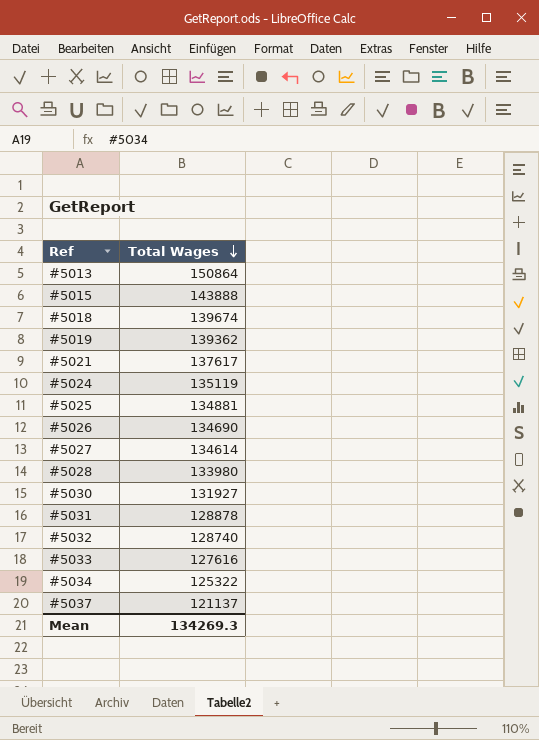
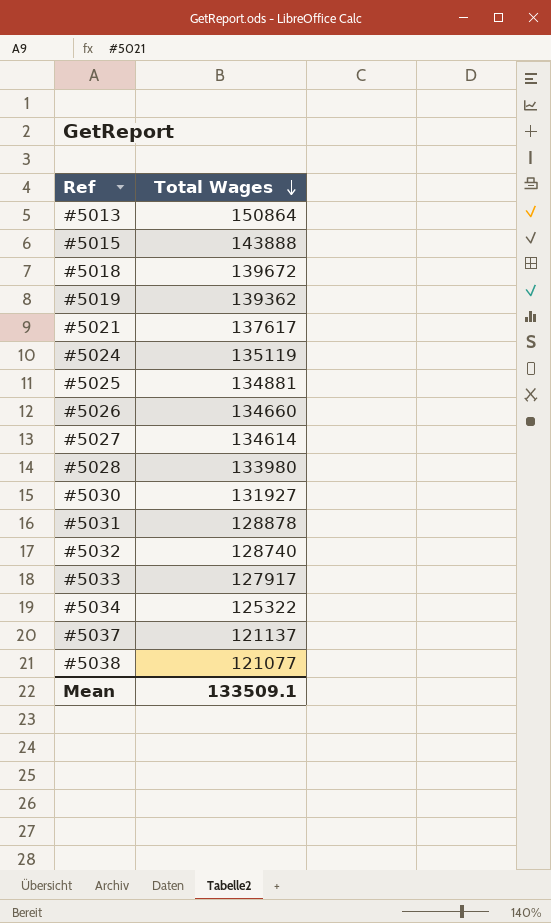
#5018 | Total Wages: 139674 -> 139672
#5026 | Total Wages: 134690 -> 134660
#5033 | Total Wages: 127616 -> 127917
row #5038: none -> 121077
Mean | Total Wages: 134269.3 -> 133509.1

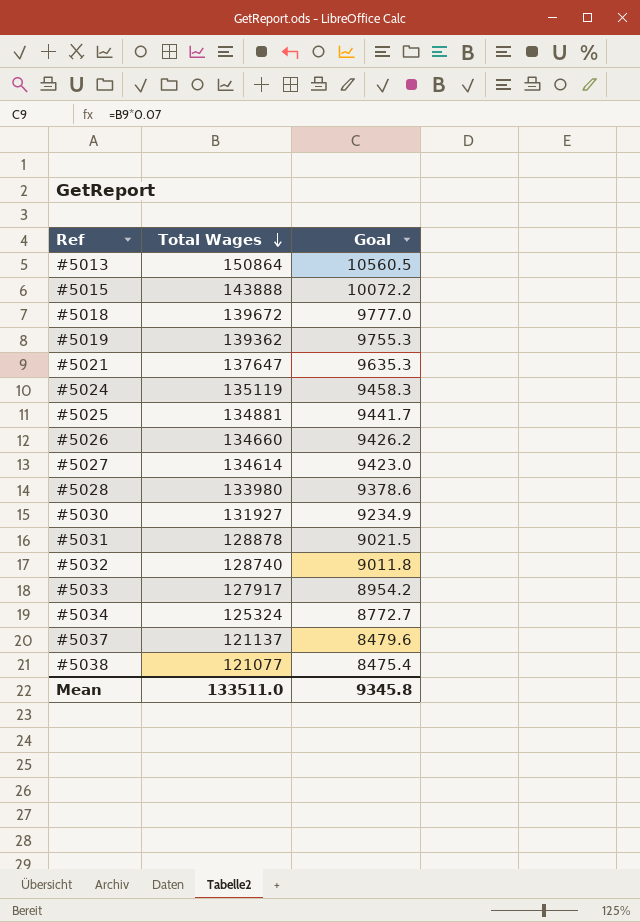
column Goal | formula: none -> [Total Wages] * 0.07
#5021 | Total Wages: 137617 -> 137647
#5034 | Total Wages: 125322 -> 125324
Mean | Total Wages: 133509.1 -> 133511.0

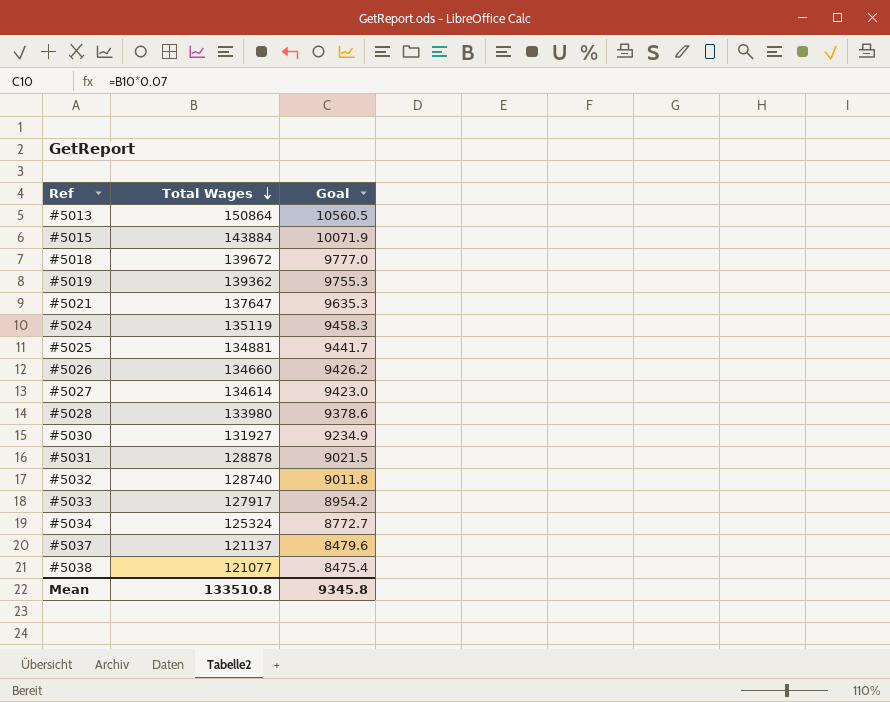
#5015 | Total Wages: 143888 -> 143884
#5015 | Goal: 10072.2 -> 10071.9
Mean | Total Wages: 133511.0 -> 133510.8

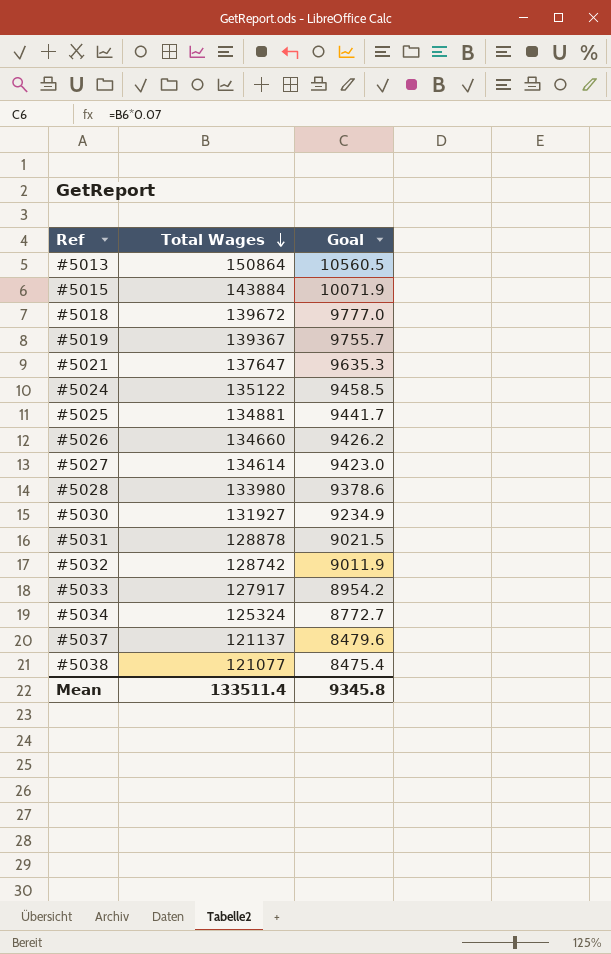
#5019 | Total Wages: 139362 -> 139367
#5019 | Goal: 9755.3 -> 9755.7
#5024 | Total Wages: 135119 -> 135122
#5024 | Goal: 9458.3 -> 9458.5
#5032 | Total Wages: 128740 -> 128742
#5032 | Goal: 9011.8 -> 9011.9
Mean | Total Wages: 133510.8 -> 133511.4

